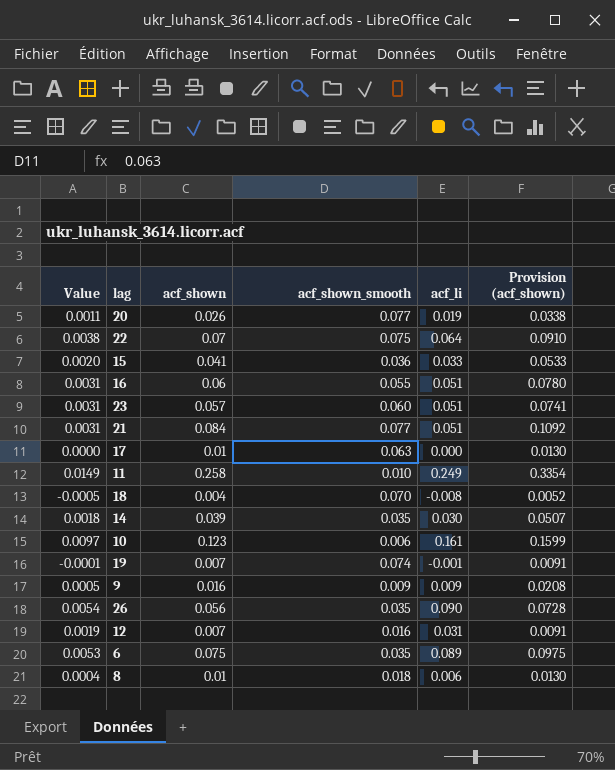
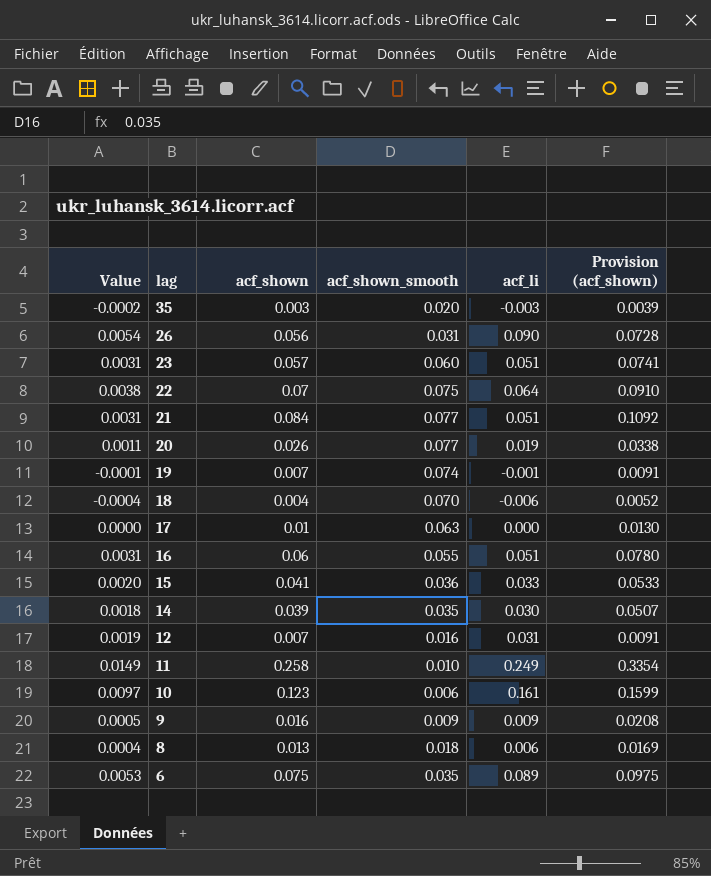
row order: none -> lag descending
row 35: none -> -0.0002 | 0.003 | 0.020 | -0.003 | 0.0039
26 | acf_shown_smooth: 0.035 -> 0.031
18 | Value: -0.0005 -> -0.0004
18 | acf_li: -0.008 -> -0.006
8 | acf_shown: 0.01 -> 0.013
8 | Provision (acf_shown): 0.0130 -> 0.0169

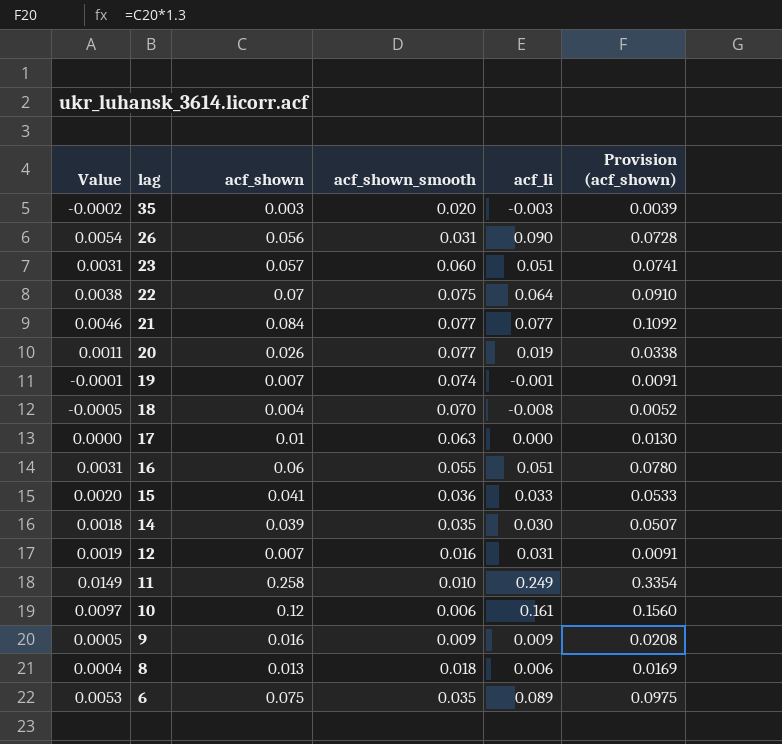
21 | Value: 0.0031 -> 0.0046
21 | acf_li: 0.051 -> 0.077
18 | Value: -0.0004 -> -0.0005
18 | acf_li: -0.006 -> -0.008
10 | acf_shown: 0.123 -> 0.12
10 | Provision (acf_shown): 0.1599 -> 0.1560

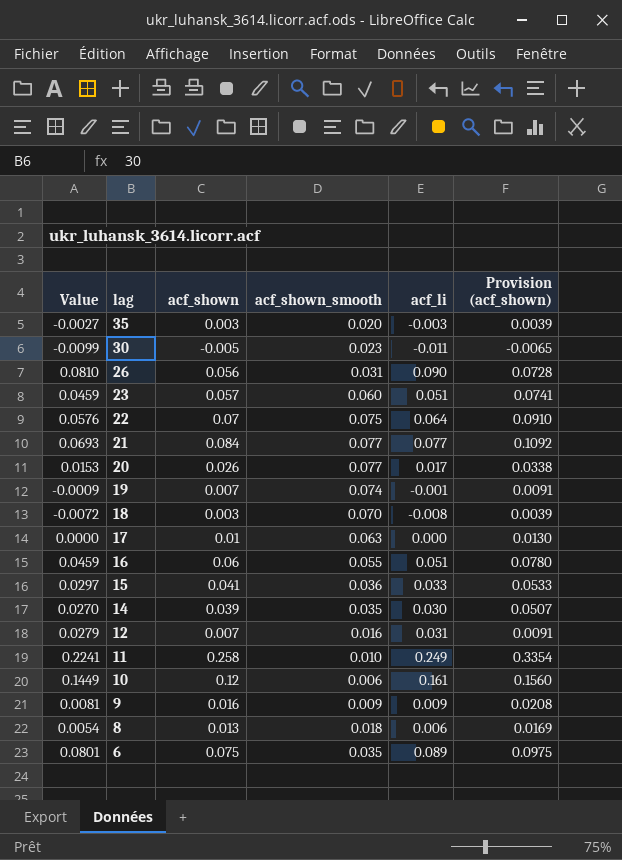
column Value | formula: [acf_li] * 0.06 -> [acf_li] * 0.9
row 30: none -> -0.0099 | -0.005 | 0.023 | -0.011 | -0.0065
20 | acf_li: 0.019 -> 0.017
18 | acf_shown: 0.004 -> 0.003
18 | Provision (acf_shown): 0.0052 -> 0.0039

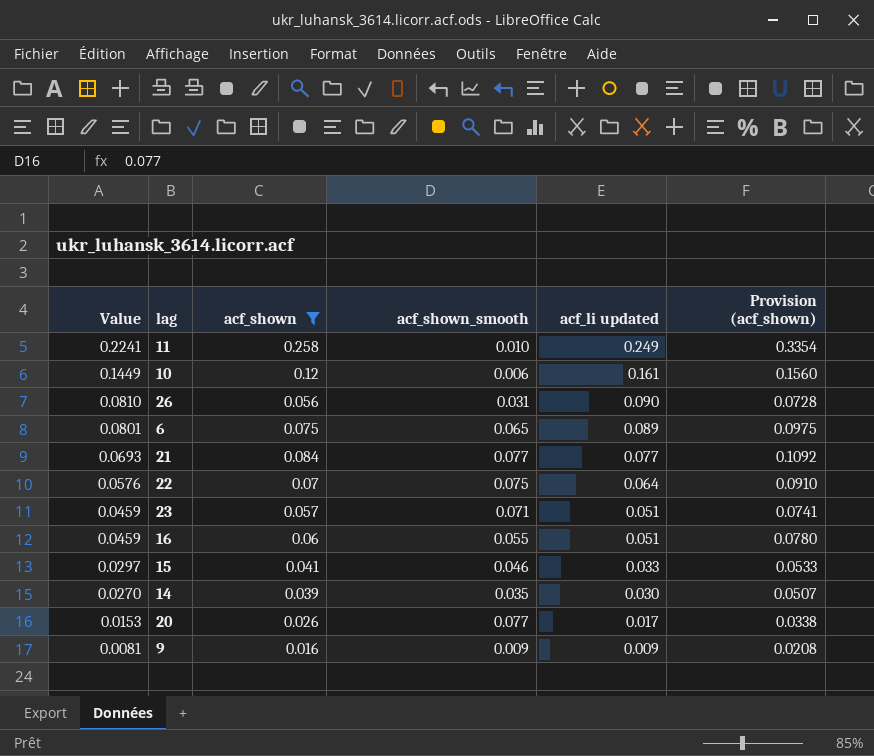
filter: none -> acf_shown >= 0.016
row order: lag descending -> Value descending
column name: acf_li -> acf_li updated
6 | acf_shown_smooth: 0.035 -> 0.065
23 | acf_shown_smooth: 0.060 -> 0.071
15 | acf_shown_smooth: 0.036 -> 0.046

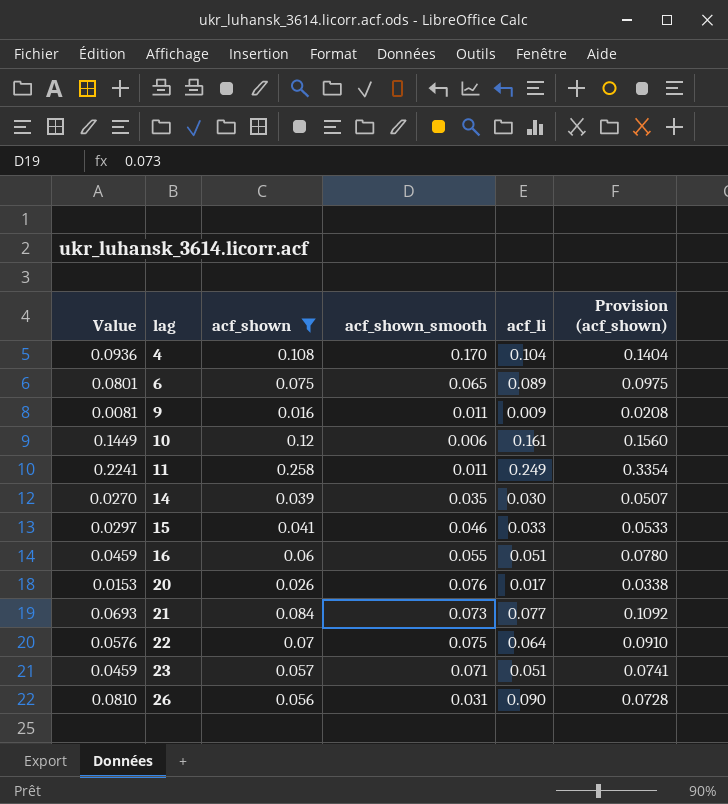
row order: Value descending -> lag ascending
column name: acf_li updated -> acf_li
row 4: none -> 0.0936 | 0.108 | 0.170 | 0.104 | 0.1404
9 | acf_shown_smooth: 0.009 -> 0.011
11 | acf_shown_smooth: 0.010 -> 0.011
20 | acf_shown_smooth: 0.077 -> 0.076
21 | acf_shown_smooth: 0.077 -> 0.073

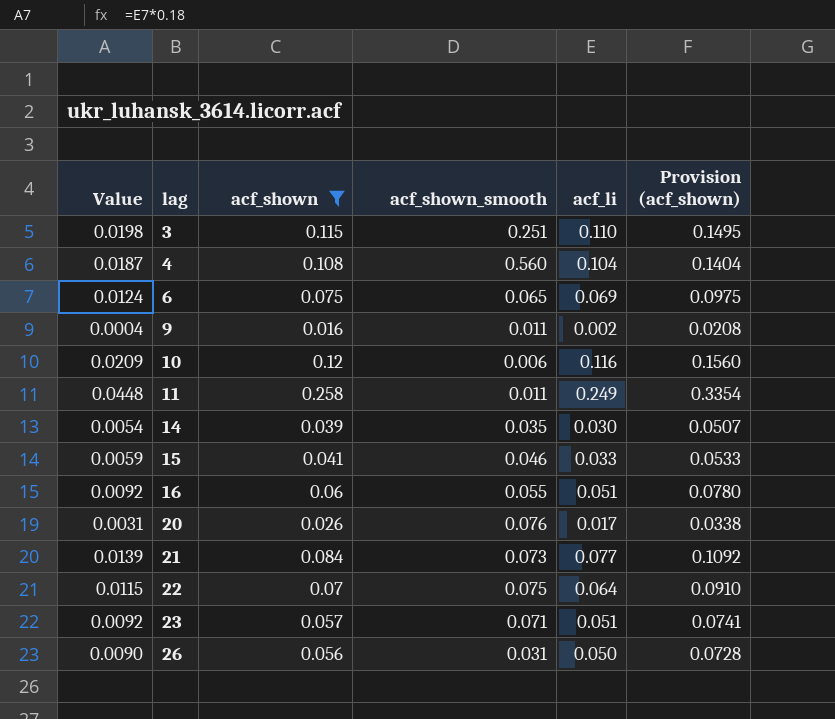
column Value | formula: [acf_li] * 0.9 -> [acf_li] * 0.18
row 3: none -> 0.0198 | 0.115 | 0.251 | 0.110 | 0.1495
4 | acf_shown_smooth: 0.170 -> 0.560
6 | acf_li: 0.089 -> 0.069
9 | acf_li: 0.009 -> 0.002
10 | acf_li: 0.161 -> 0.116
26 | acf_li: 0.090 -> 0.050

